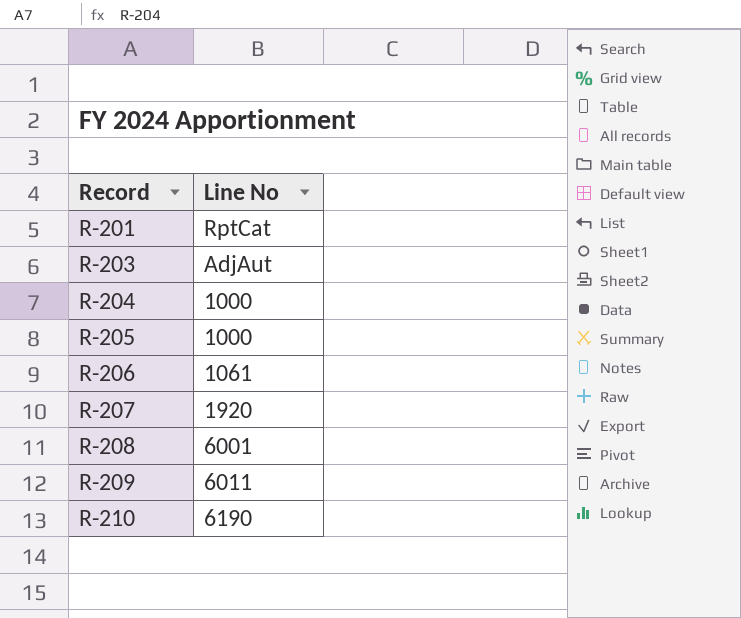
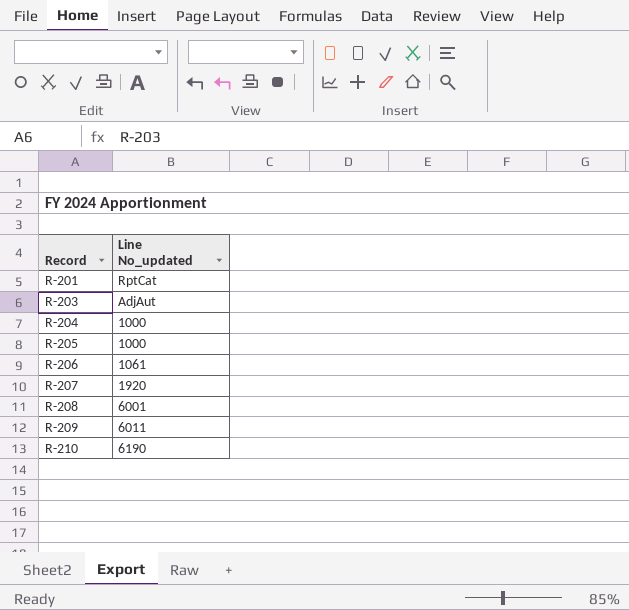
column name: Line No -> Line No_updated

